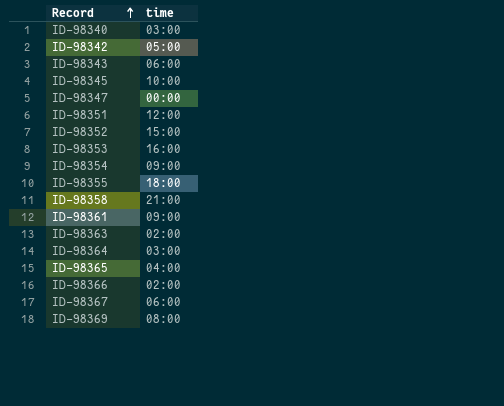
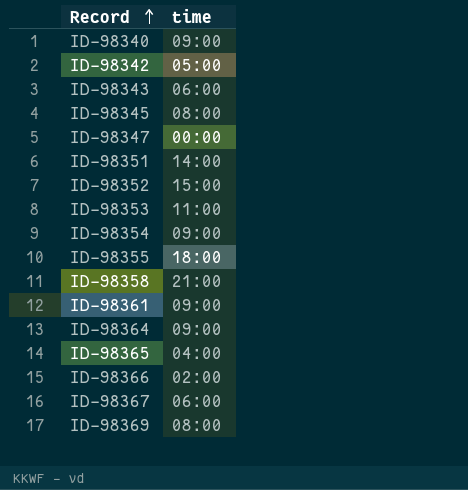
row ID-98363: 02:00 -> none
ID-98340 | time: 03:00 -> 09:00
ID-98345 | time: 10:00 -> 08:00
ID-98351 | time: 12:00 -> 14:00
ID-98353 | time: 16:00 -> 11:00
ID-98364 | time: 03:00 -> 09:00

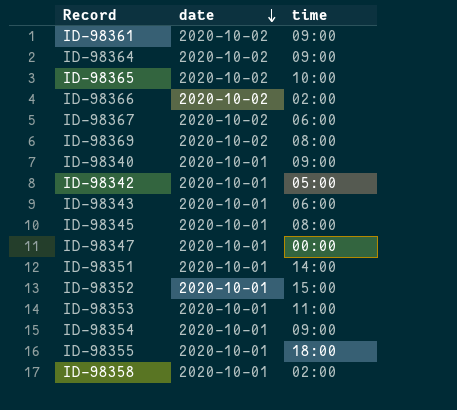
row order: Record ascending -> date descending
column date | position: none -> 2
ID-98365 | time: 04:00 -> 10:00
ID-98358 | time: 21:00 -> 02:00

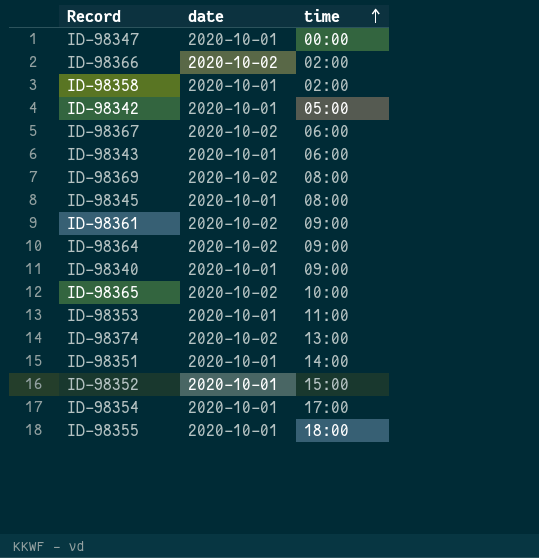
row order: date descending -> time ascending
row ID-98374: none -> 2020-10-02 | 13:00
ID-98354 | time: 09:00 -> 17:00

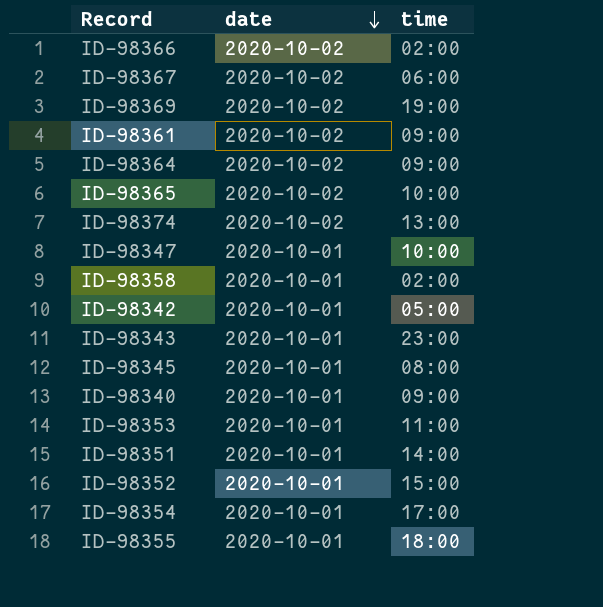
row order: time ascending -> date descending
ID-98369 | time: 08:00 -> 19:00
ID-98347 | time: 00:00 -> 10:00
ID-98343 | time: 06:00 -> 23:00

